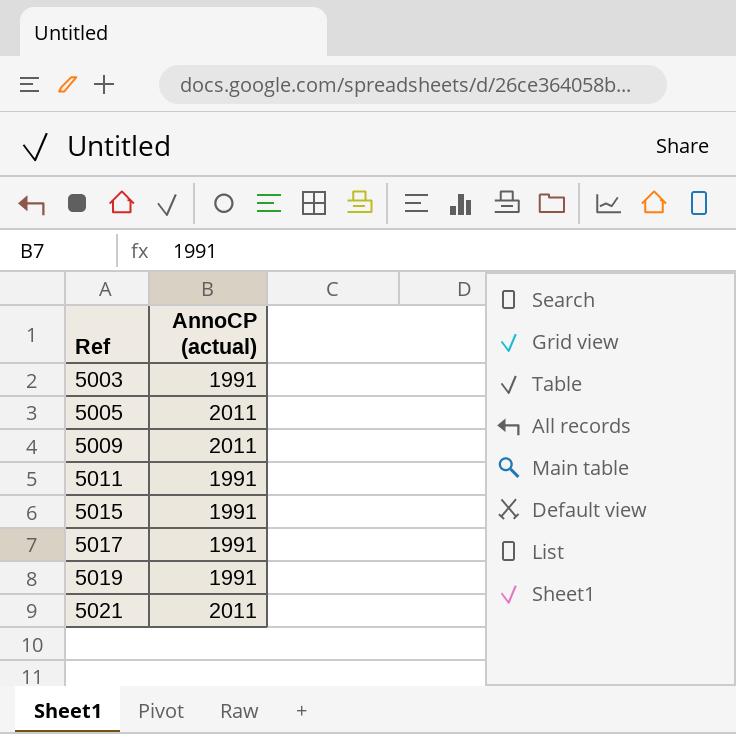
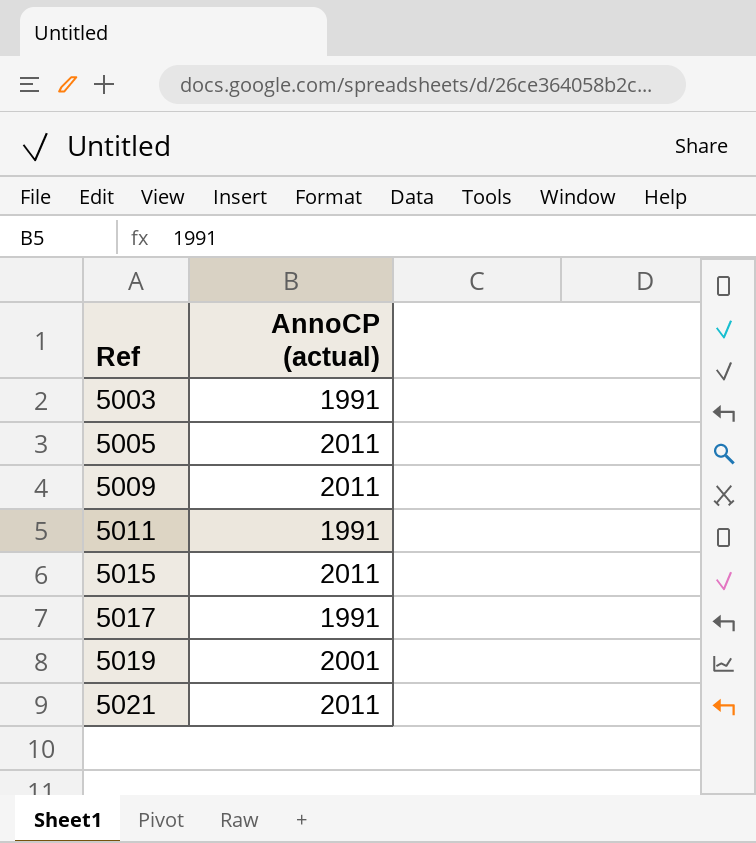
5015 | AnnoCP (actual): 1991 -> 2011
5019 | AnnoCP (actual): 1991 -> 2001

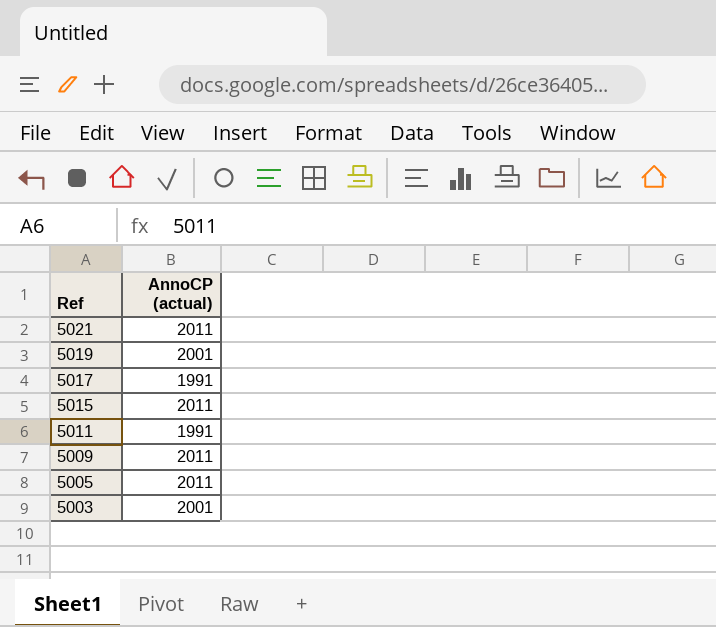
row order: Ref ascending -> Ref descending
5003 | AnnoCP (actual): 1991 -> 2001

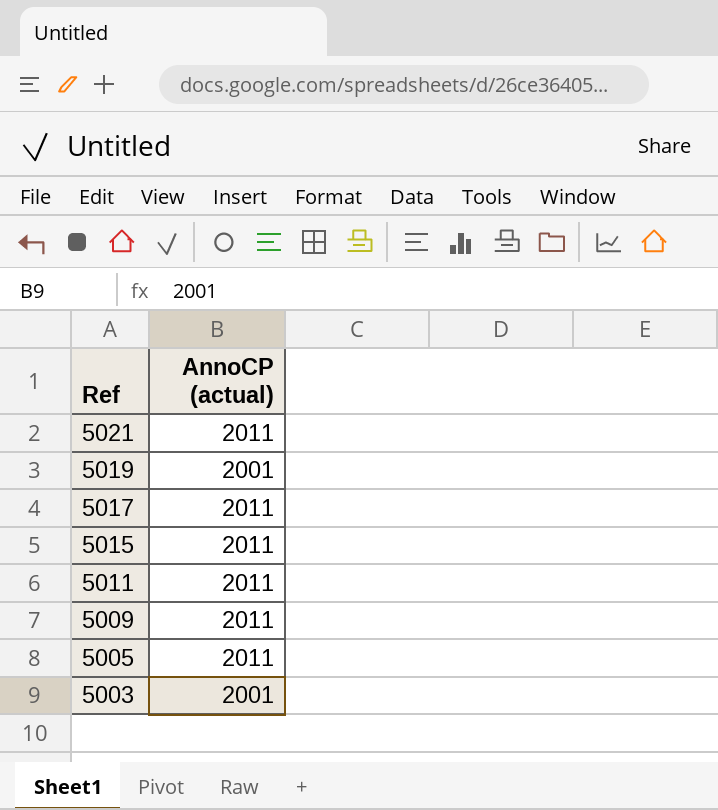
5017 | AnnoCP (actual): 1991 -> 2011
5011 | AnnoCP (actual): 1991 -> 2011

